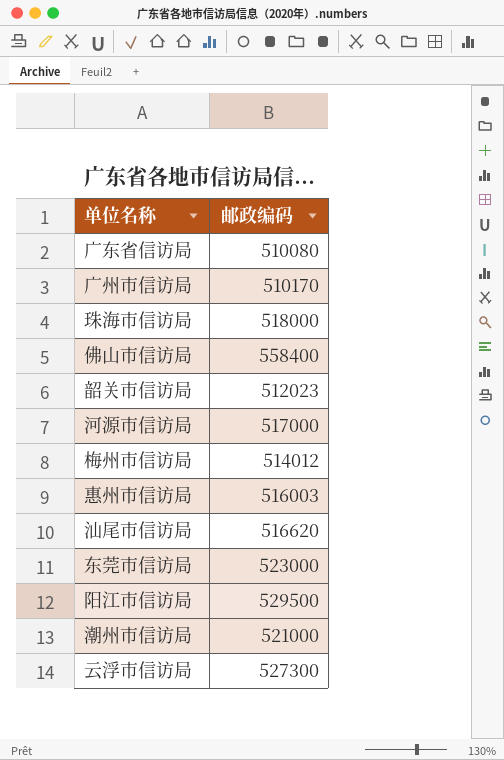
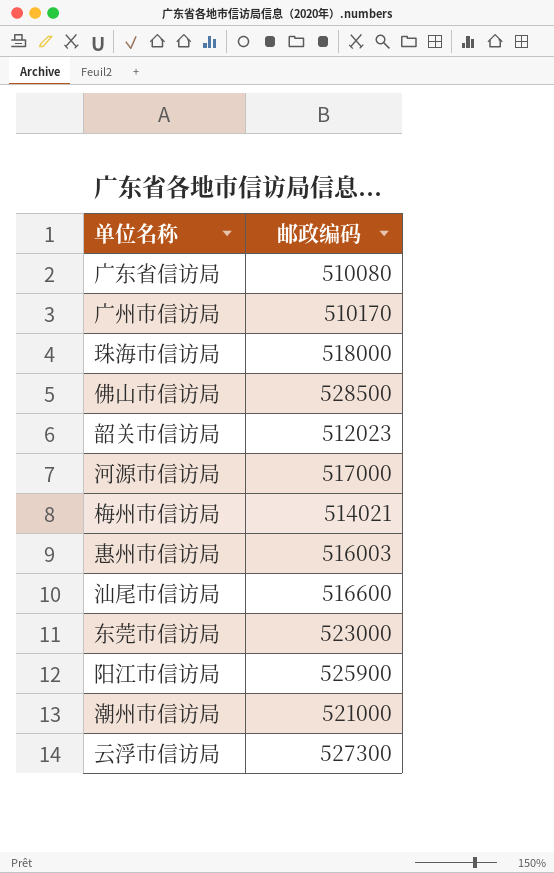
佛山市信访局 | 邮政编码: 558400 -> 528500
梅州市信访局 | 邮政编码: 514012 -> 514021
汕尾市信访局 | 邮政编码: 516620 -> 516600
阳江市信访局 | 邮政编码: 529500 -> 525900

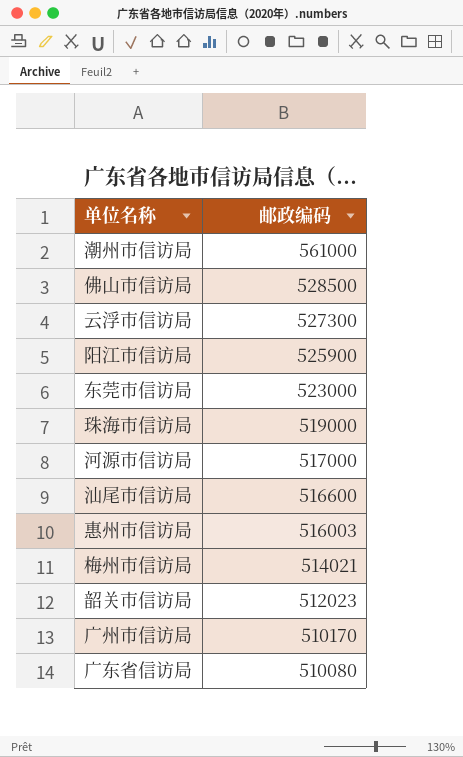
row order: none -> 邮政编码 descending
潮州市信访局 | 邮政编码: 521000 -> 561000
珠海市信访局 | 邮政编码: 518000 -> 519000

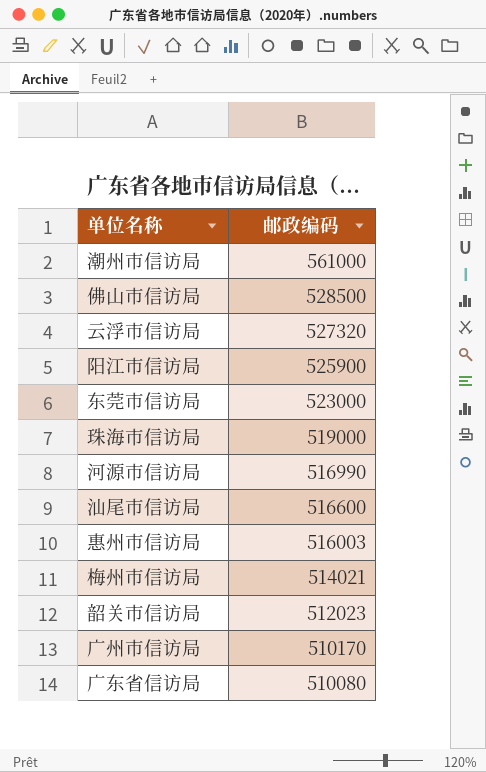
云浮市信访局 | 邮政编码: 527300 -> 527320
河源市信访局 | 邮政编码: 517000 -> 516990

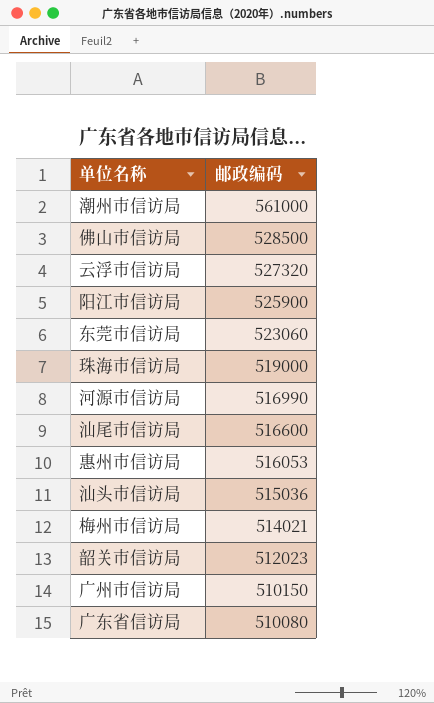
东莞市信访局 | 邮政编码: 523000 -> 523060
惠州市信访局 | 邮政编码: 516003 -> 516053
row 汕头市信访局: none -> 515036
广州市信访局 | 邮政编码: 510170 -> 510150

